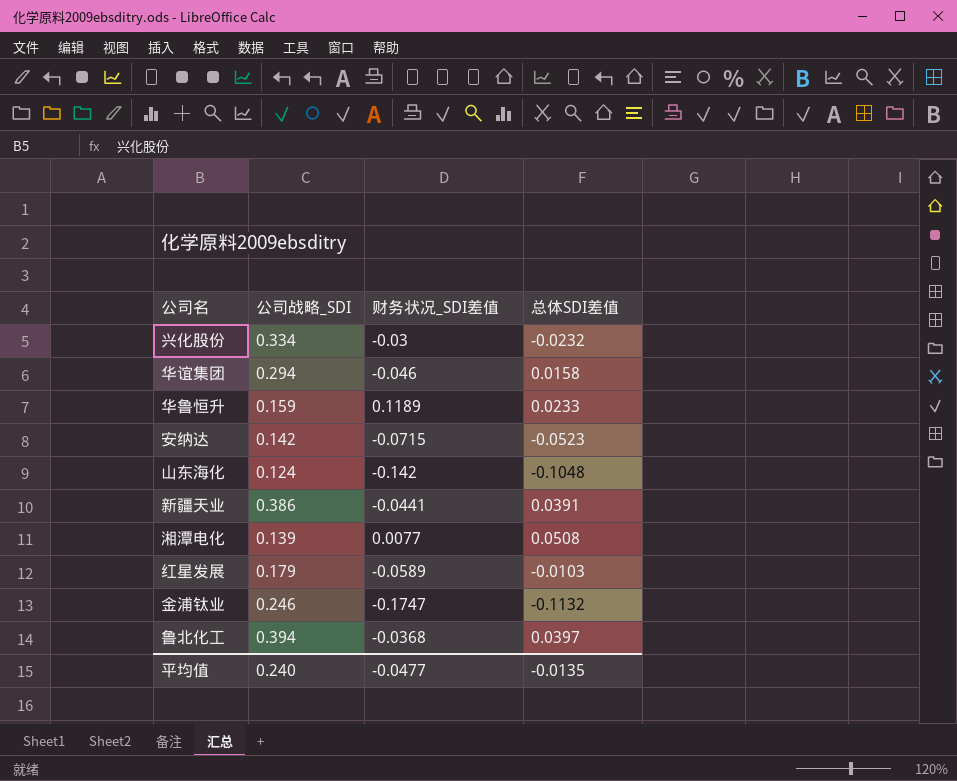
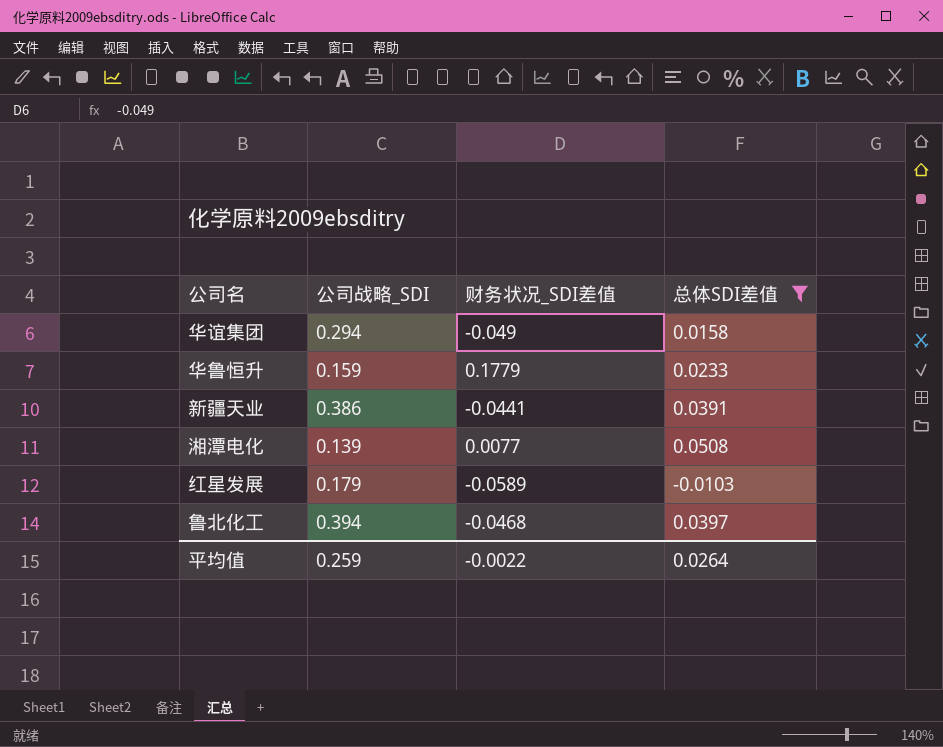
filter: none -> 总体SDI差值 >= -0.0103
华谊集团 | 财务状况_SDI差值: -0.046 -> -0.049
华鲁恒升 | 财务状况_SDI差值: 0.1189 -> 0.1779
鲁北化工 | 财务状况_SDI差值: -0.0368 -> -0.0468
平均值 | 公司战略_SDI: 0.240 -> 0.259
平均值 | 财务状况_SDI差值: -0.0477 -> -0.0022
平均值 | 总体SDI差值: -0.0135 -> 0.0264

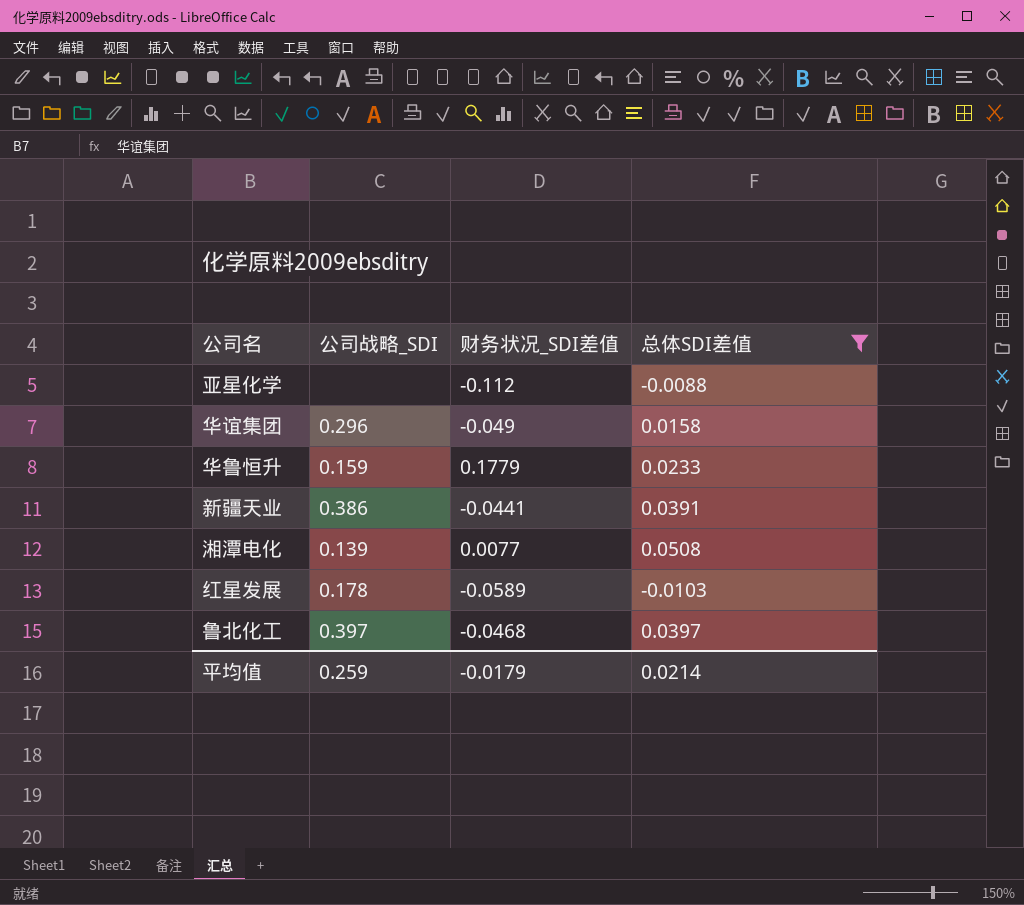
row 亚星化学: none -> none | -0.112 | -0.0088
华谊集团 | 公司战略_SDI: 0.294 -> 0.296
红星发展 | 公司战略_SDI: 0.179 -> 0.178
鲁北化工 | 公司战略_SDI: 0.394 -> 0.397
平均值 | 财务状况_SDI差值: -0.0022 -> -0.0179
平均值 | 总体SDI差值: 0.0264 -> 0.0214

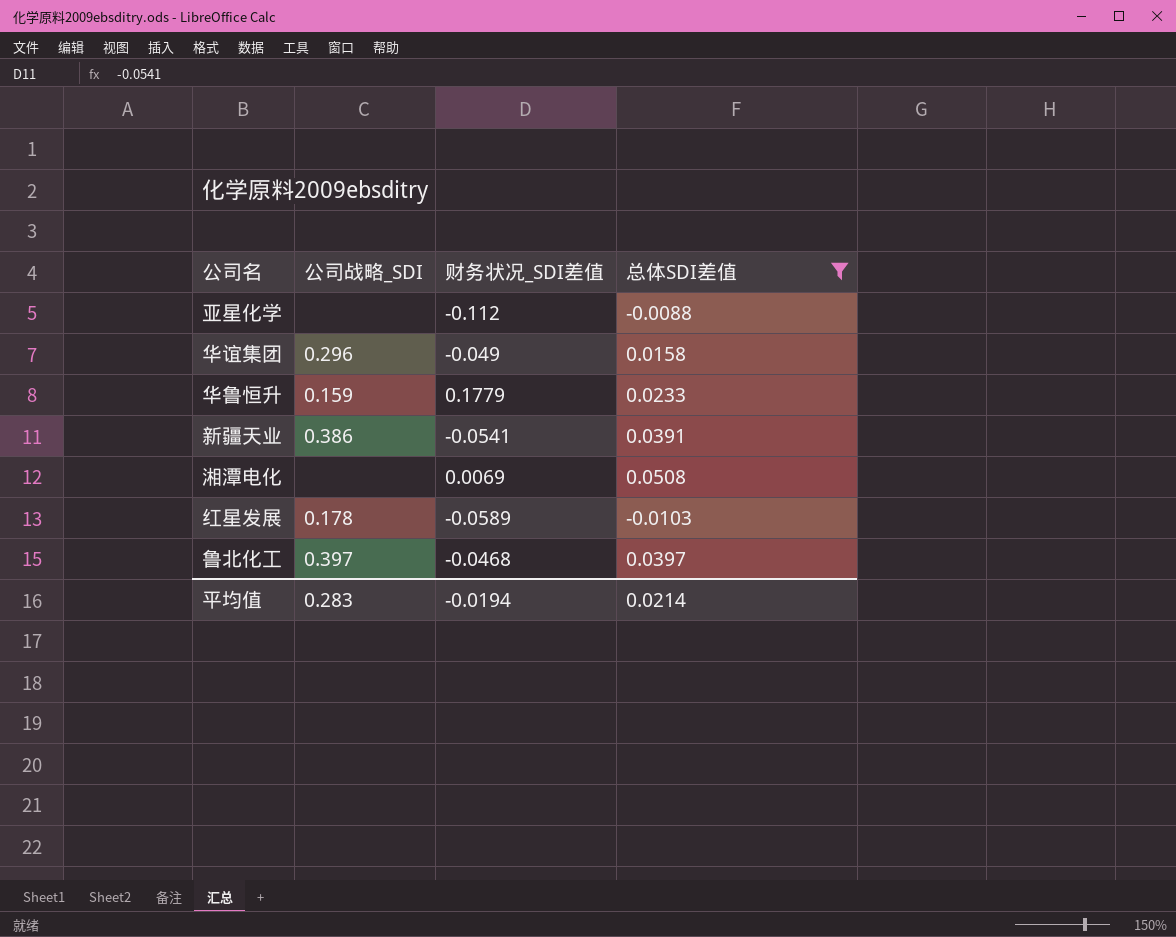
新疆天业 | 财务状况_SDI差值: -0.0441 -> -0.0541
湘潭电化 | 公司战略_SDI: 0.139 -> none
湘潭电化 | 财务状况_SDI差值: 0.0077 -> 0.0069
平均值 | 公司战略_SDI: 0.259 -> 0.283
平均值 | 财务状况_SDI差值: -0.0179 -> -0.0194

